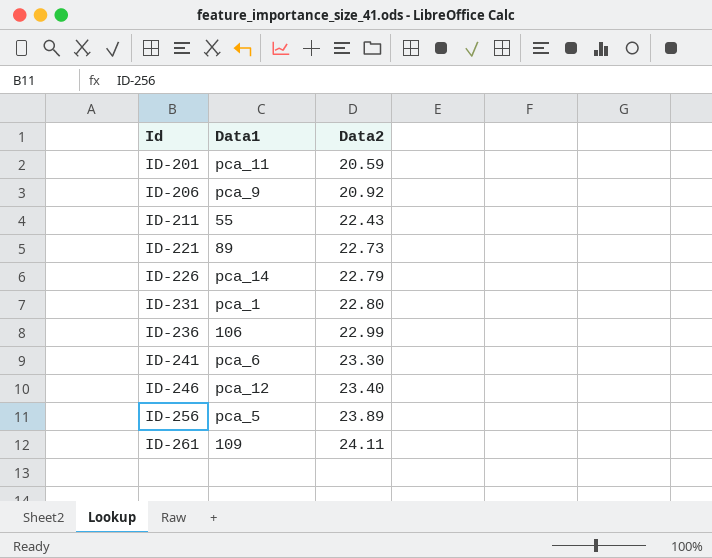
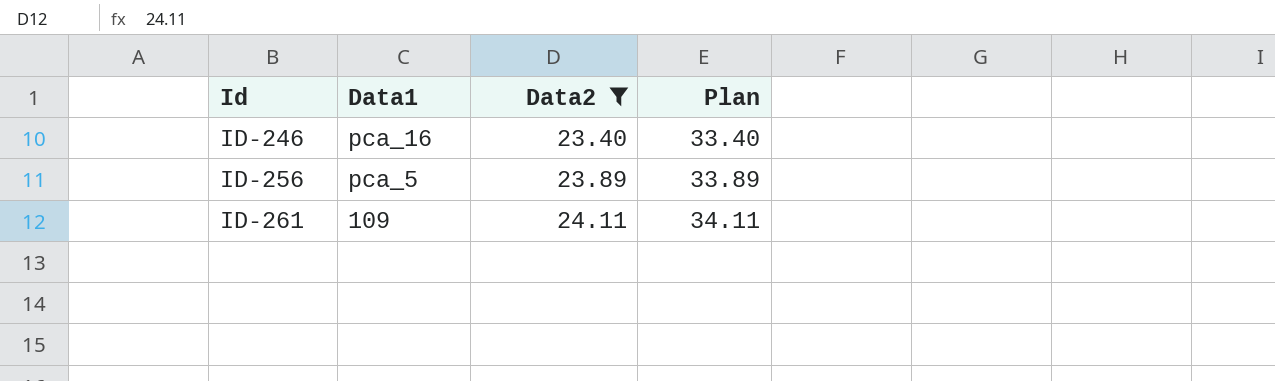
filter: none -> Data2 >= 23.40
column Plan | formula: none -> [Data2] + 10
ID-246 | Data1: pca_12 -> pca_16

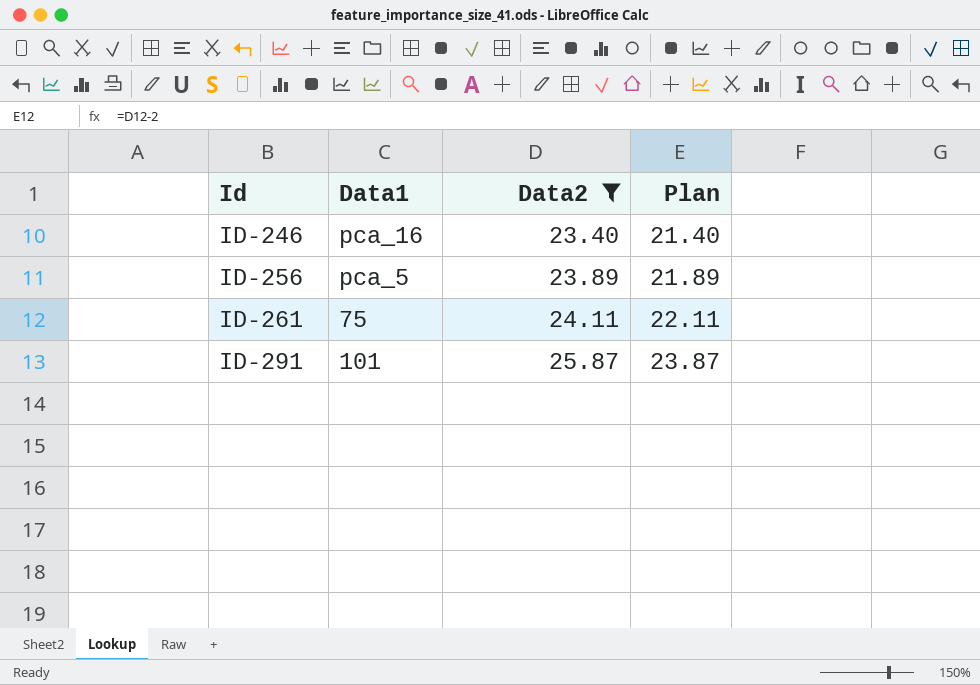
column Plan | formula: [Data2] + 10 -> [Data2] - 2
ID-261 | Data1: 109 -> 75
row ID-291: none -> 101 | 25.87 | 23.87

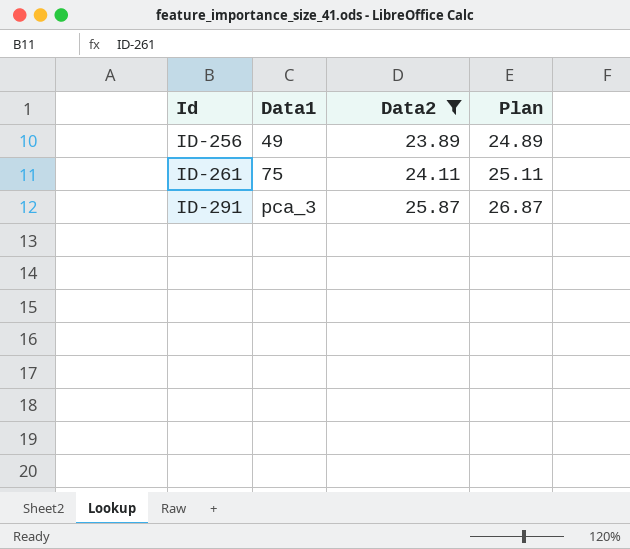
column Plan | formula: [Data2] - 2 -> [Data2] + 1
row ID-246: pca_16 | 23.40 | 21.40 -> none
ID-256 | Data1: pca_5 -> 49
ID-291 | Data1: 101 -> pca_3

